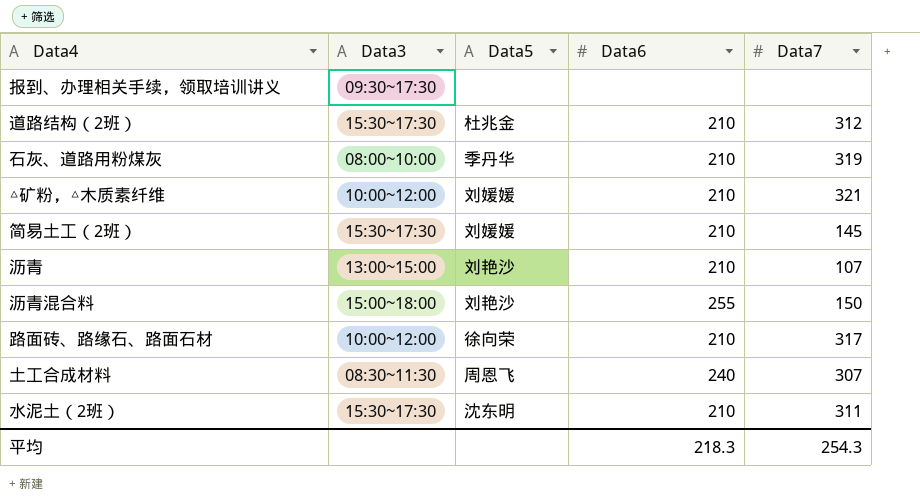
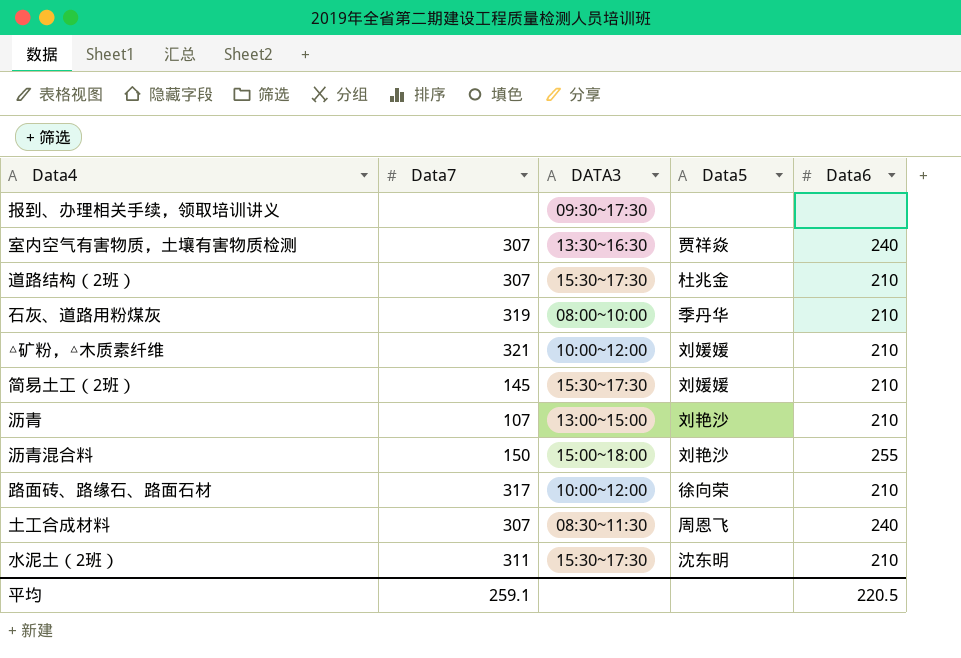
column Data7 | position: 5 -> 2
column name: Data3 -> DATA3
row 室内空气有害物质，土壤有害物质检测: none -> 307 | 13:30~16:30 | 贾祥焱 | 240
道路结构（2班） | Data7: 312 -> 307
平均 | Data7: 254.3 -> 259.1
平均 | Data6: 218.3 -> 220.5

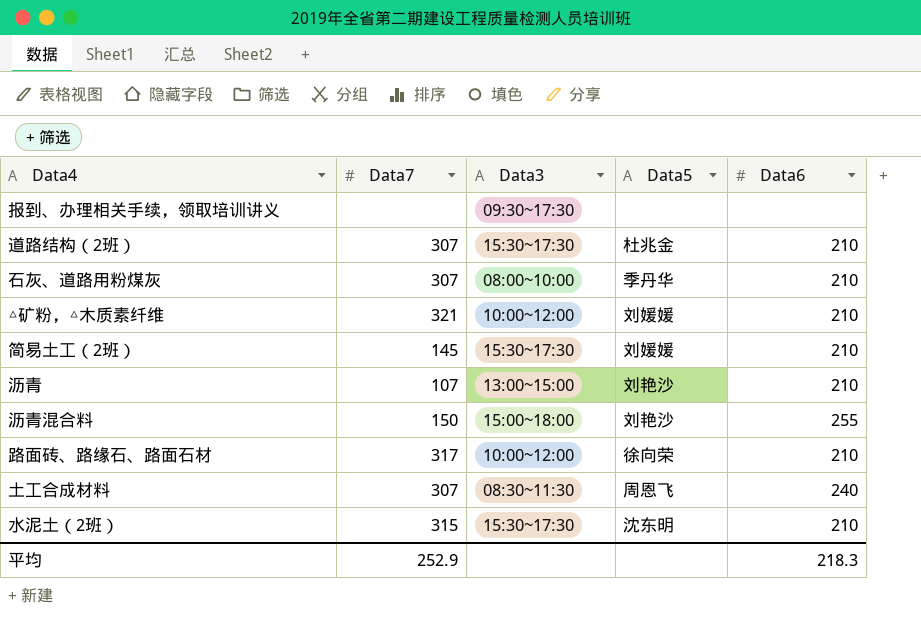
column name: DATA3 -> Data3
row 室内空气有害物质，土壤有害物质检测: 307 | 13:30~16:30 | 贾祥焱 | 240 -> none
石灰、道路用粉煤灰 | Data7: 319 -> 307
水泥土（2班） | Data7: 311 -> 315
平均 | Data7: 259.1 -> 252.9
平均 | Data6: 220.5 -> 218.3

